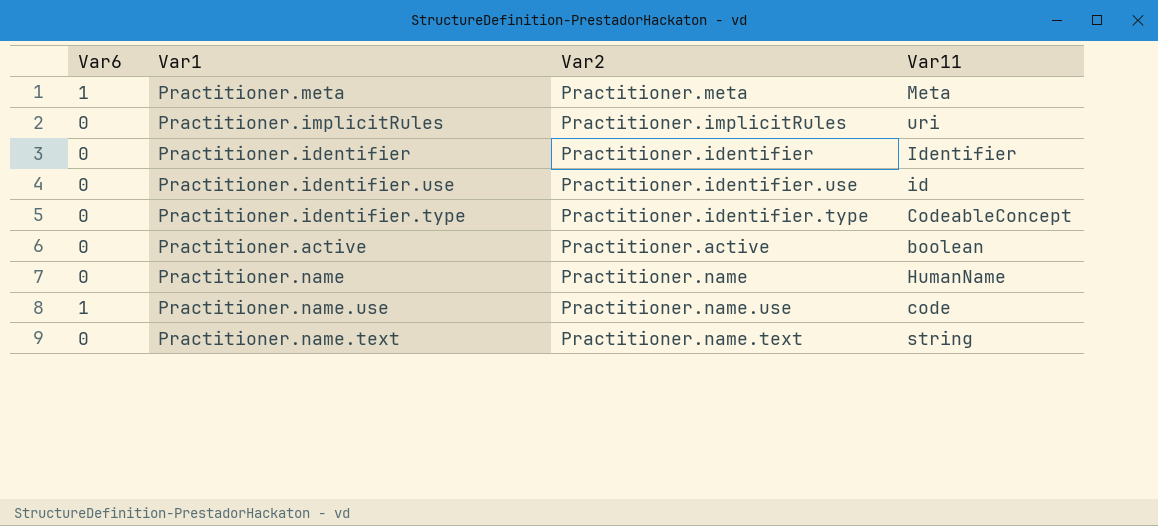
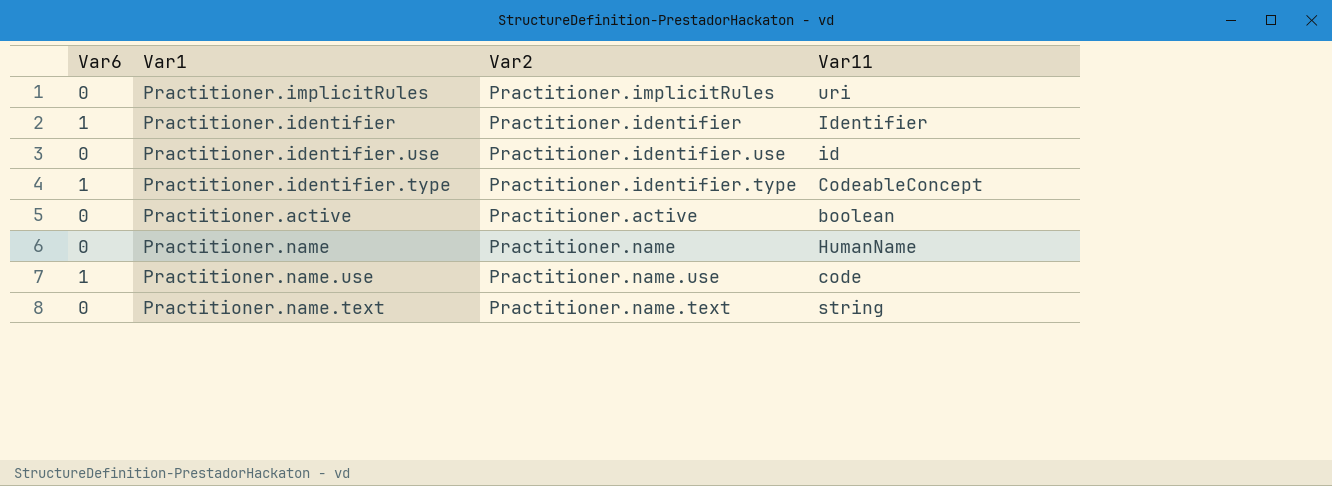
row Practitioner.meta: 1 | Practitioner.meta | Meta -> none
Practitioner.identifier | Var6: 0 -> 1
Practitioner.identifier.type | Var6: 0 -> 1

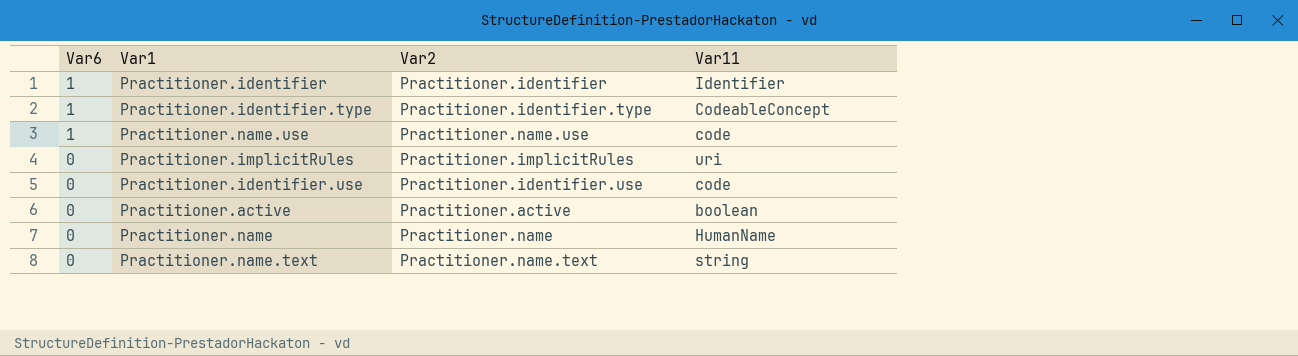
row order: none -> Var6 descending
Practitioner.identifier.use | Var11: id -> code

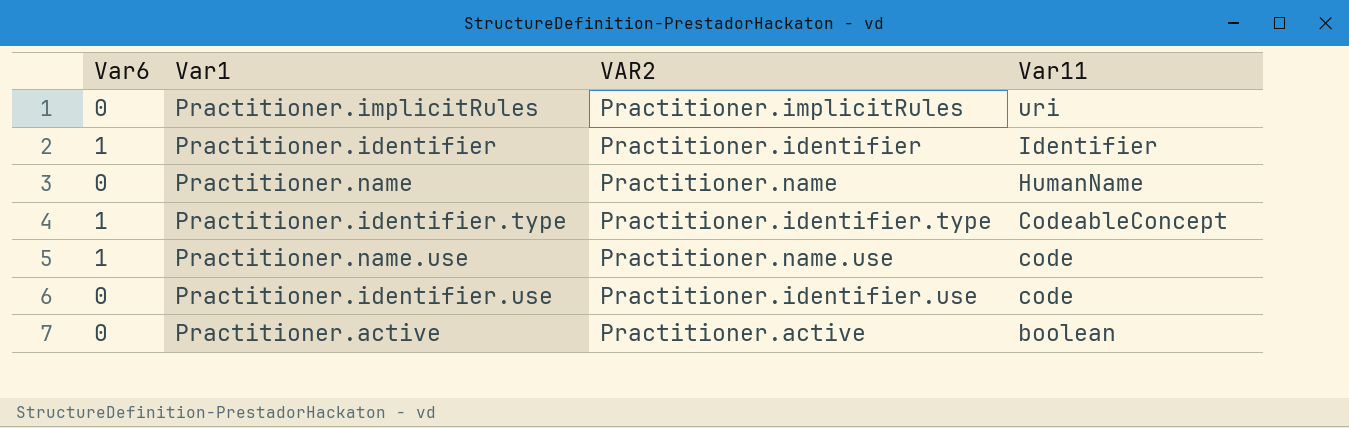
row order: Var6 descending -> Var11 descending
column name: Var2 -> VAR2
row Practitioner.name.text: 0 | Practitioner.name.text | string -> none

